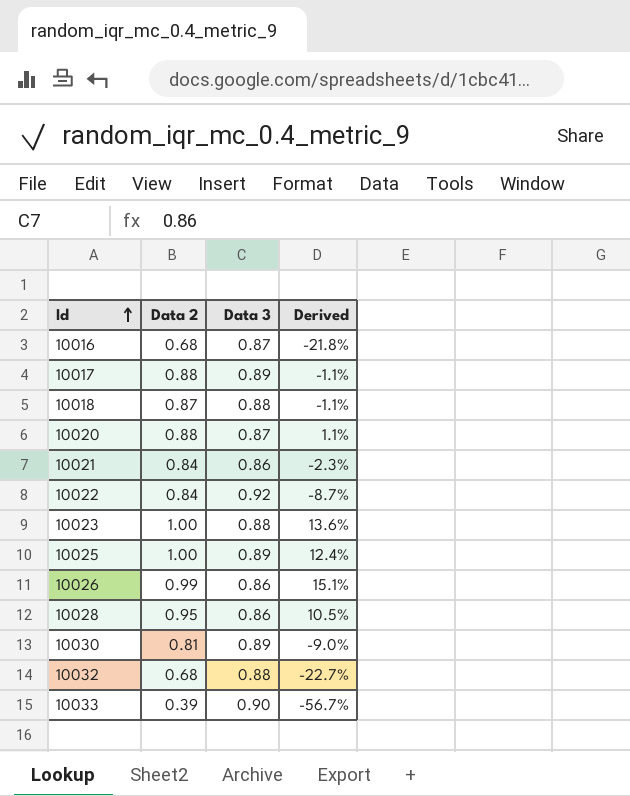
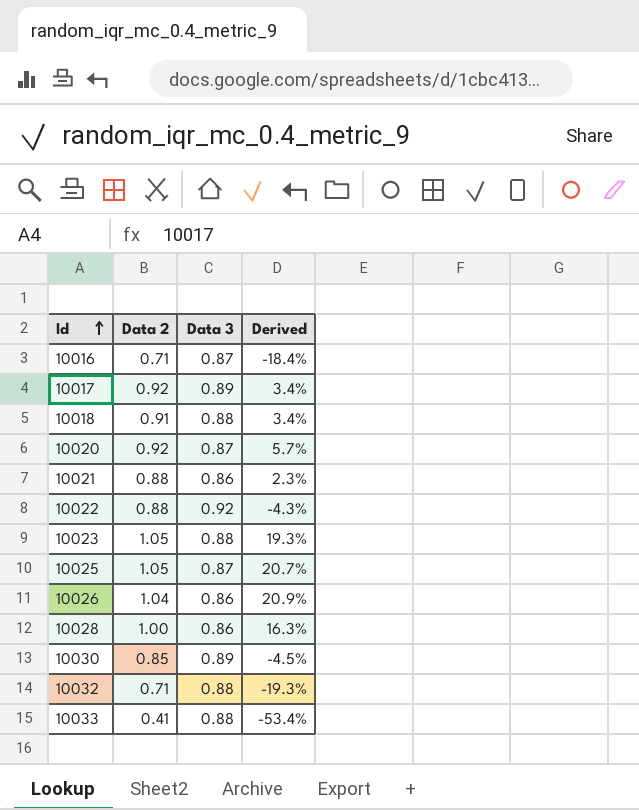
10016 | Data 2: 0.68 -> 0.71
10016 | Derived: -21.8% -> -18.4%
10017 | Data 2: 0.88 -> 0.92
10017 | Derived: -1.1% -> 3.4%
10018 | Data 2: 0.87 -> 0.91
10018 | Derived: -1.1% -> 3.4%
10020 | Data 2: 0.88 -> 0.92
10020 | Derived: 1.1% -> 5.7%
10021 | Data 2: 0.84 -> 0.88
10021 | Derived: -2.3% -> 2.3%
10022 | Data 2: 0.84 -> 0.88
10022 | Derived: -8.7% -> -4.3%
10023 | Data 2: 1.00 -> 1.05
10023 | Derived: 13.6% -> 19.3%
10025 | Data 2: 1.00 -> 1.05
10025 | Data 3: 0.89 -> 0.87
10025 | Derived: 12.4% -> 20.7%
10026 | Data 2: 0.99 -> 1.04
10026 | Derived: 15.1% -> 20.9%
10028 | Data 2: 0.95 -> 1.00
10028 | Derived: 10.5% -> 16.3%
10030 | Data 2: 0.81 -> 0.85
10030 | Derived: -9.0% -> -4.5%
10032 | Data 2: 0.68 -> 0.71
10032 | Derived: -22.7% -> -19.3%
10033 | Data 2: 0.39 -> 0.41
10033 | Data 3: 0.90 -> 0.88
10033 | Derived: -56.7% -> -53.4%

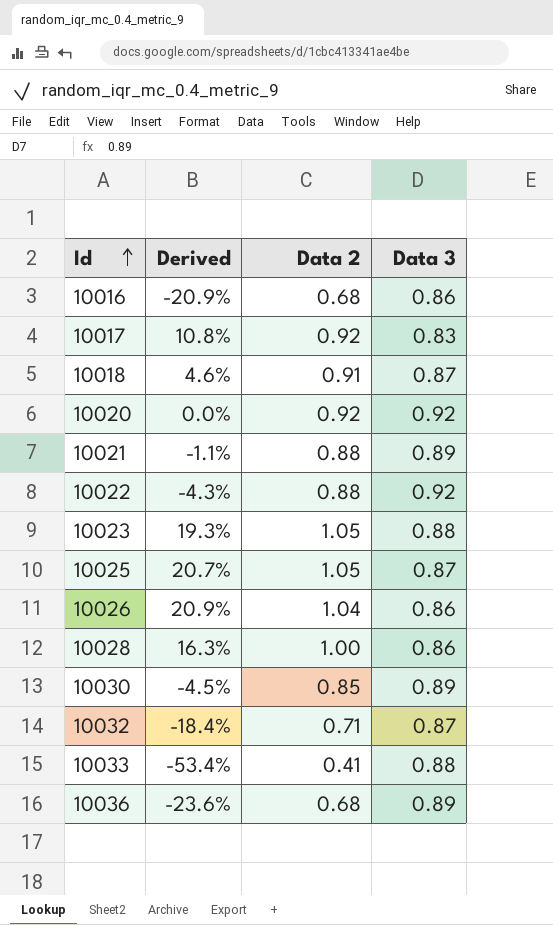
column Derived | position: 4 -> 2
10016 | Derived: -18.4% -> -20.9%
10016 | Data 2: 0.71 -> 0.68
10016 | Data 3: 0.87 -> 0.86
10017 | Derived: 3.4% -> 10.8%
10017 | Data 3: 0.89 -> 0.83
10018 | Derived: 3.4% -> 4.6%
10018 | Data 3: 0.88 -> 0.87
10020 | Derived: 5.7% -> 0.0%
10020 | Data 3: 0.87 -> 0.92
10021 | Derived: 2.3% -> -1.1%
10021 | Data 3: 0.86 -> 0.89
10032 | Derived: -19.3% -> -18.4%
10032 | Data 3: 0.88 -> 0.87
row 10036: none -> -23.6% | 0.68 | 0.89

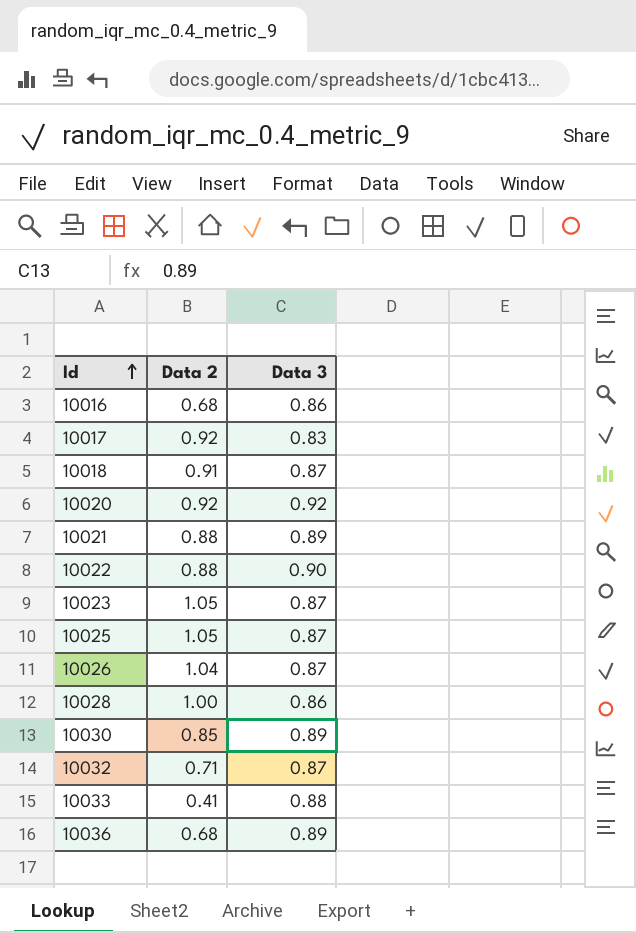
column Derived | formula: ([Data 2] - [Data 3]) / [Data 3] -> none
10022 | Data 3: 0.92 -> 0.90
10023 | Data 3: 0.88 -> 0.87
10026 | Data 3: 0.86 -> 0.87

